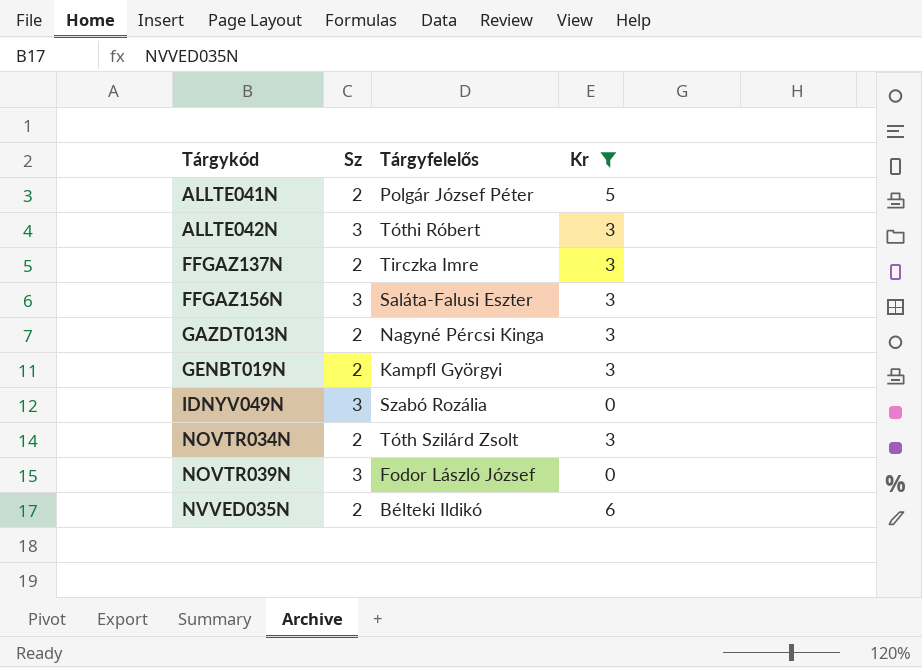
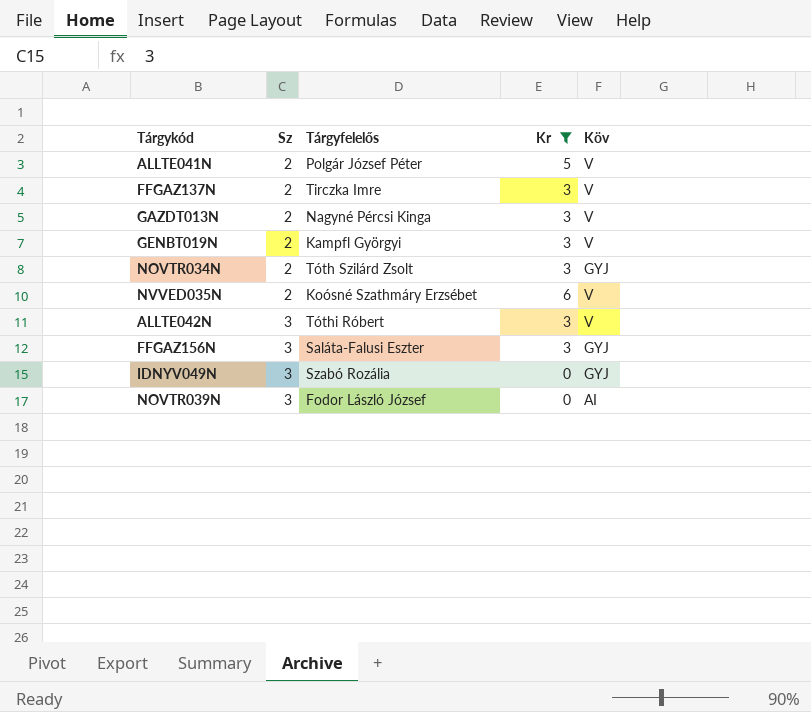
row order: Tárgykód ascending -> Sz ascending
column Köv | position: none -> 5
NVVED035N | Tárgyfelelős: Bélteki Ildikó -> Koósné Szathmáry Erzsébet

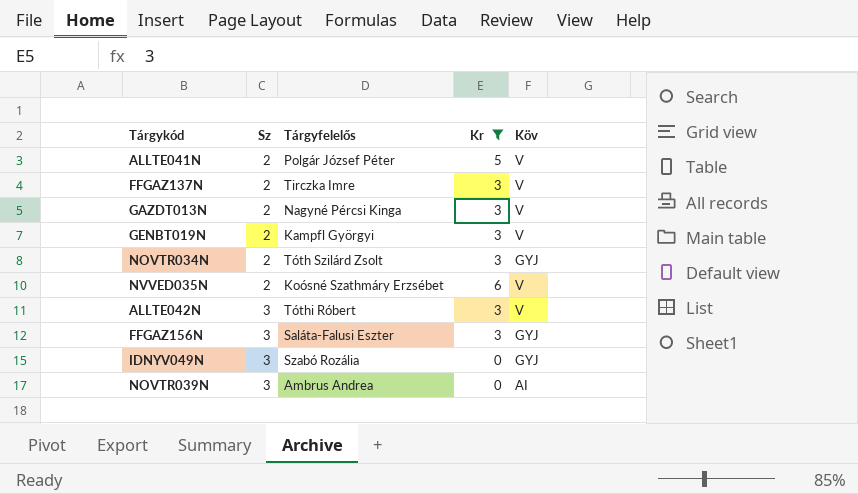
NOVTR039N | Tárgyfelelős: Fodor László József -> Ambrus Andrea

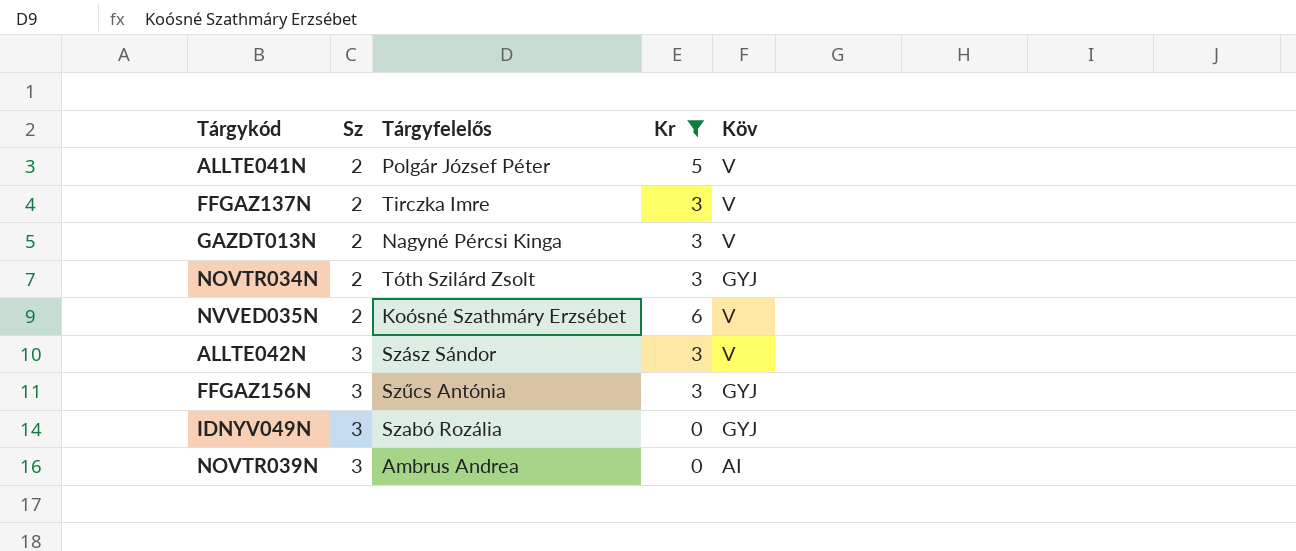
row GENBT019N: 2 | Kampfl Györgyi | 3 | V -> none
ALLTE042N | Tárgyfelelős: Tóthi Róbert -> Szász Sándor
FFGAZ156N | Tárgyfelelős: Saláta-Falusi Eszter -> Szűcs Antónia

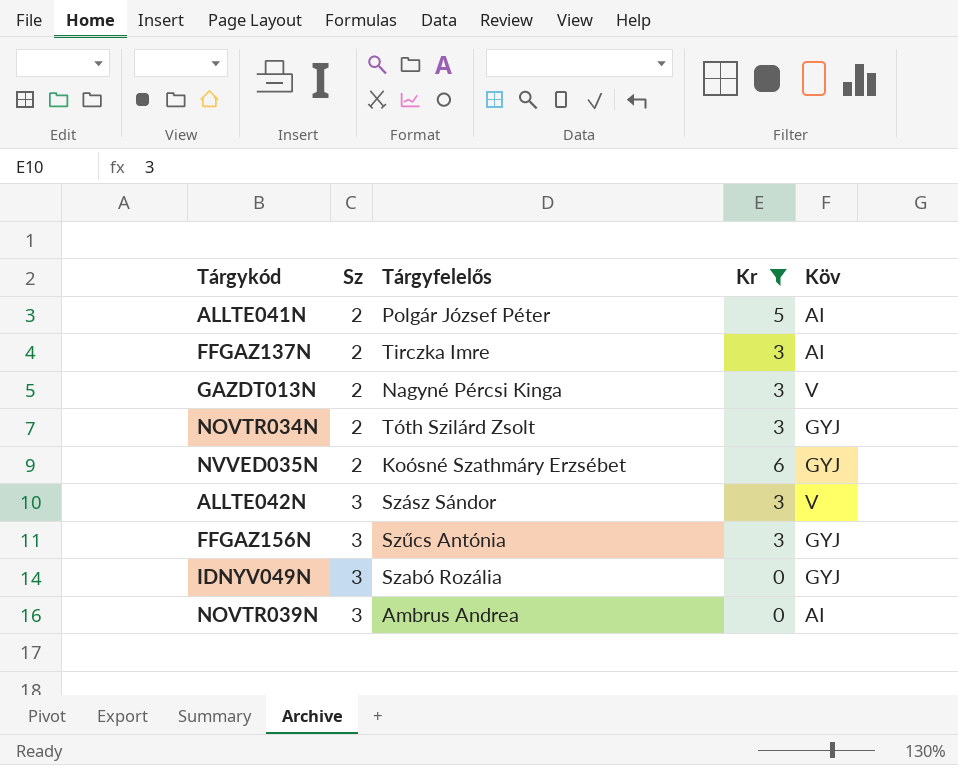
ALLTE041N | Köv: V -> AI
FFGAZ137N | Köv: V -> AI
NVVED035N | Köv: V -> GYJ

